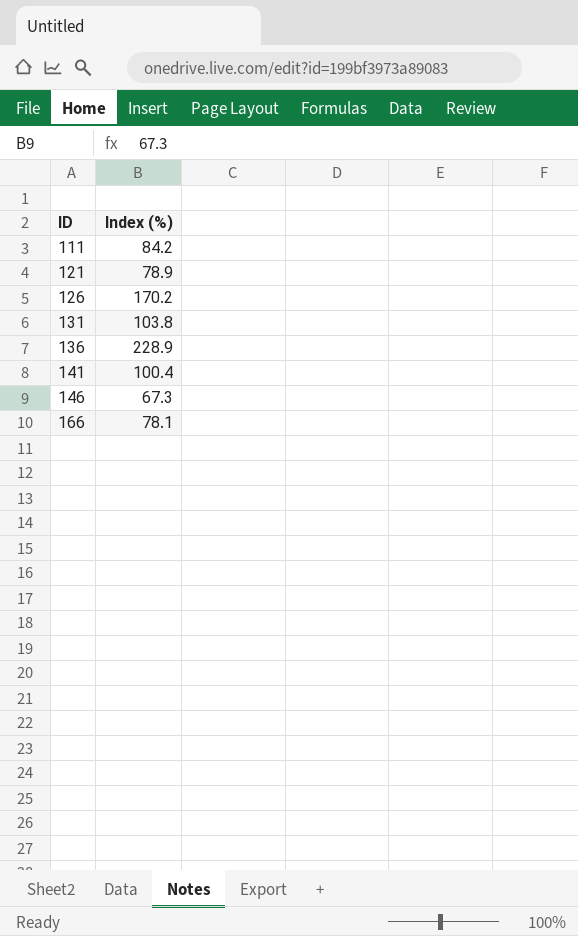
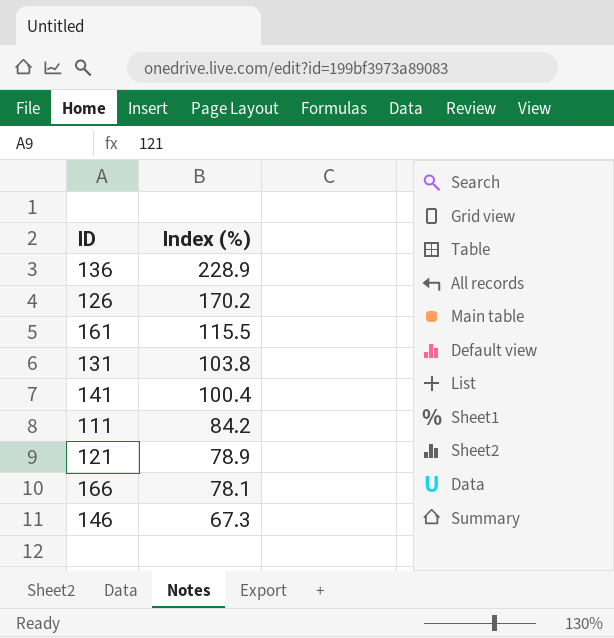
row order: ID ascending -> Index (%) descending
row 161: none -> 115.5

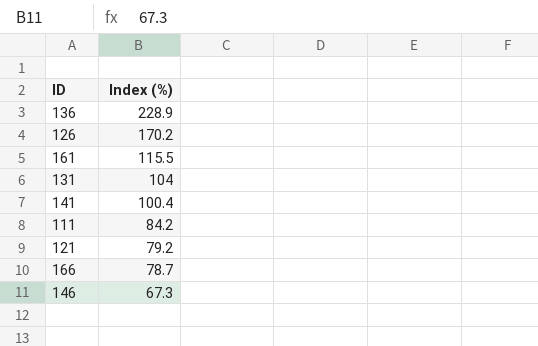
131 | Index (%): 103.8 -> 104
121 | Index (%): 78.9 -> 79.2
166 | Index (%): 78.1 -> 78.7

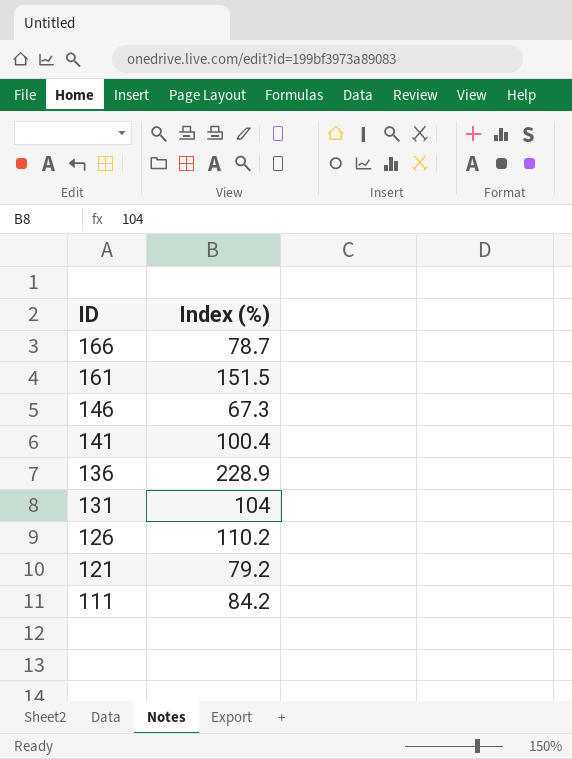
row order: Index (%) descending -> ID descending
161 | Index (%): 115.5 -> 151.5
126 | Index (%): 170.2 -> 110.2

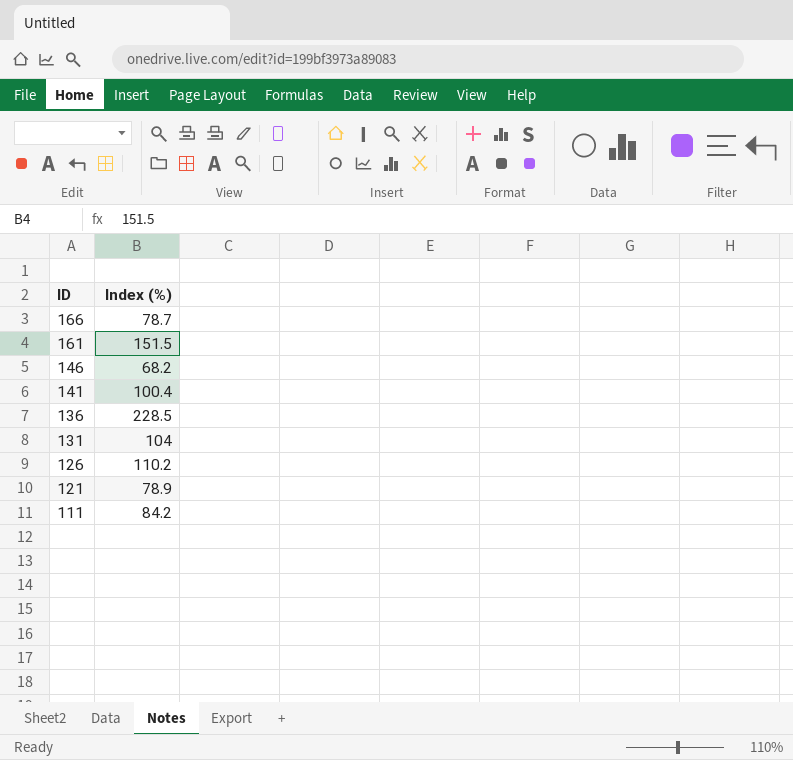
146 | Index (%): 67.3 -> 68.2
136 | Index (%): 228.9 -> 228.5
121 | Index (%): 79.2 -> 78.9

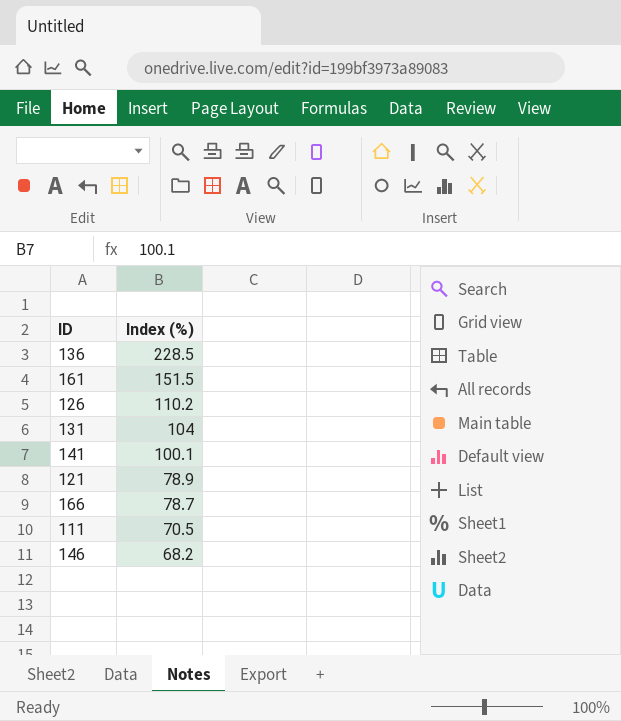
row order: ID descending -> Index (%) descending
141 | Index (%): 100.4 -> 100.1
111 | Index (%): 84.2 -> 70.5

